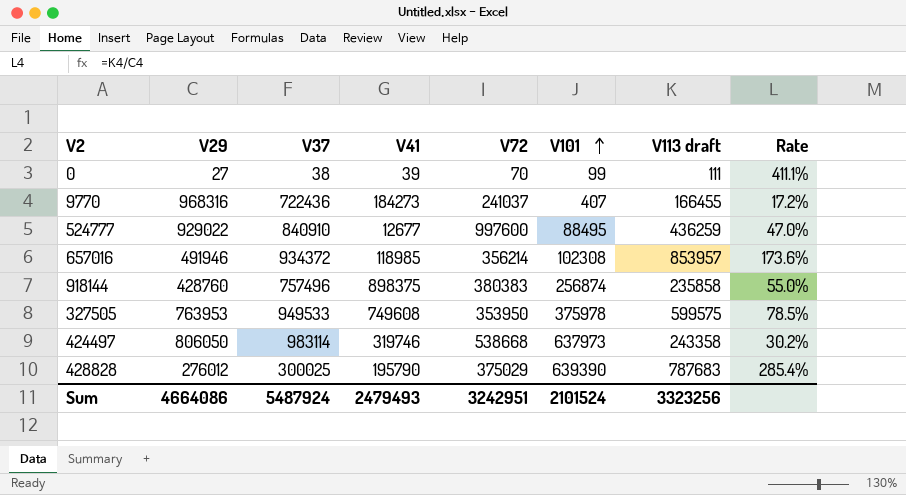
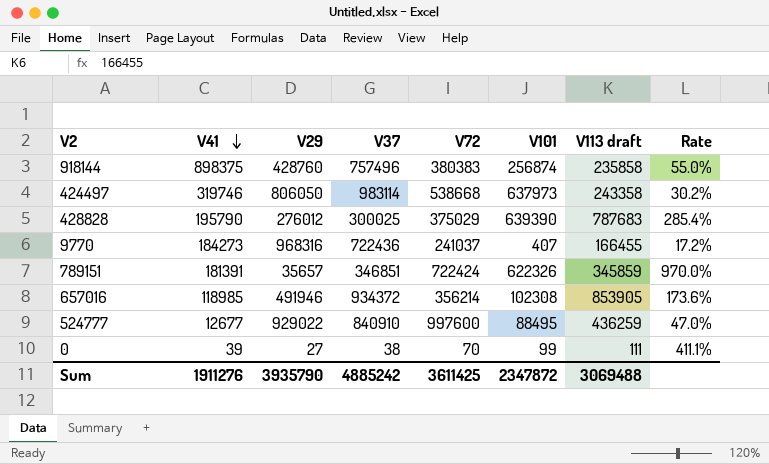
row order: V101 ascending -> V41 descending
column V41 | position: 4 -> 2
row 327505: 763953 | 949533 | 749608 | 353950 | 375978 | 599575 | 78.5% -> none
row 789151: none -> 181391 | 35657 | 346851 | 722424 | 622326 | 345859 | 970.0%
657016 | V113 draft: 853957 -> 853905
Sum | V41: 2479493 -> 1911276
Sum | V29: 4664086 -> 3935790
Sum | V37: 5487924 -> 4885242
Sum | V72: 3242951 -> 3611425
Sum | V101: 2101524 -> 2347872
Sum | V113 draft: 3323256 -> 3069488

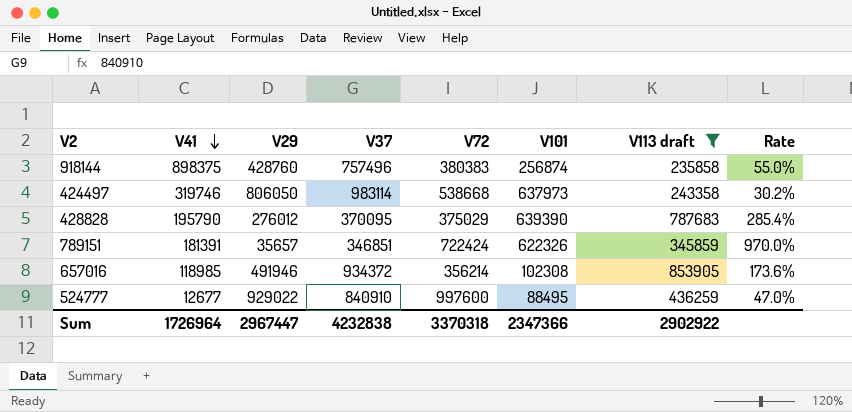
filter: none -> V113 draft >= 235858
428828 | V37: 300025 -> 370095
Sum | V41: 1911276 -> 1726964
Sum | V29: 3935790 -> 2967447
Sum | V37: 4885242 -> 4232838
Sum | V72: 3611425 -> 3370318
Sum | V101: 2347872 -> 2347366
Sum | V113 draft: 3069488 -> 2902922

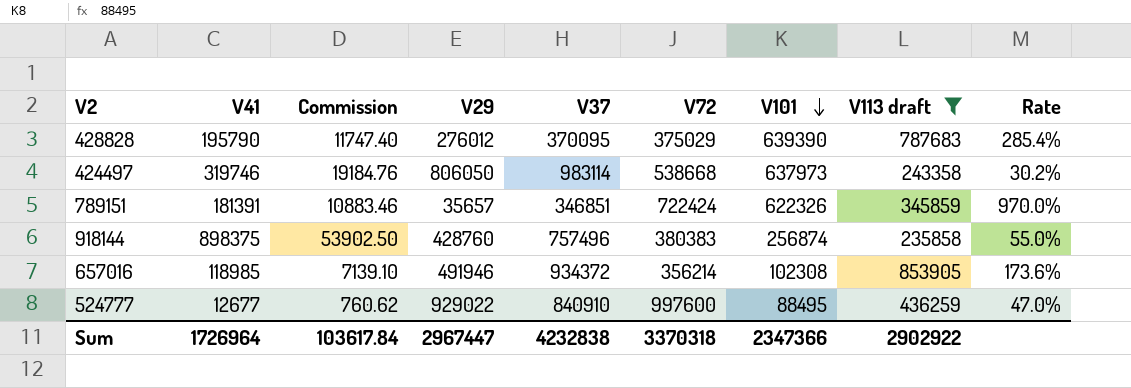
row order: V41 descending -> V101 descending
column Commission | formula: none -> [V41] * 0.06

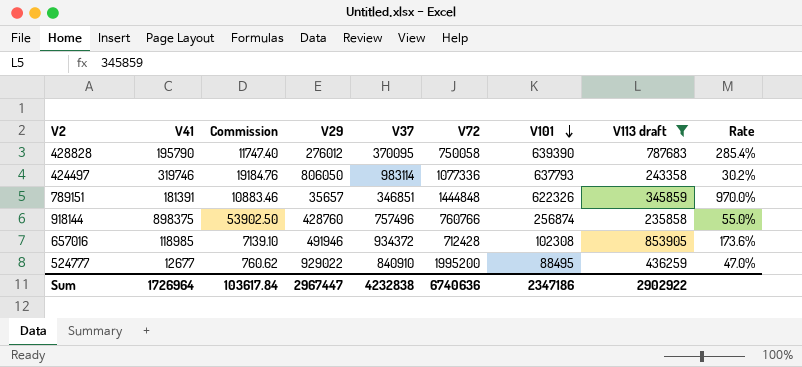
428828 | V72: 375029 -> 750058
424497 | V72: 538668 -> 1077336
424497 | V101: 637973 -> 637793
789151 | V72: 722424 -> 1444848
918144 | V72: 380383 -> 760766
657016 | V72: 356214 -> 712428
524777 | V72: 997600 -> 1995200
Sum | V72: 3370318 -> 6740636
Sum | V101: 2347366 -> 2347186

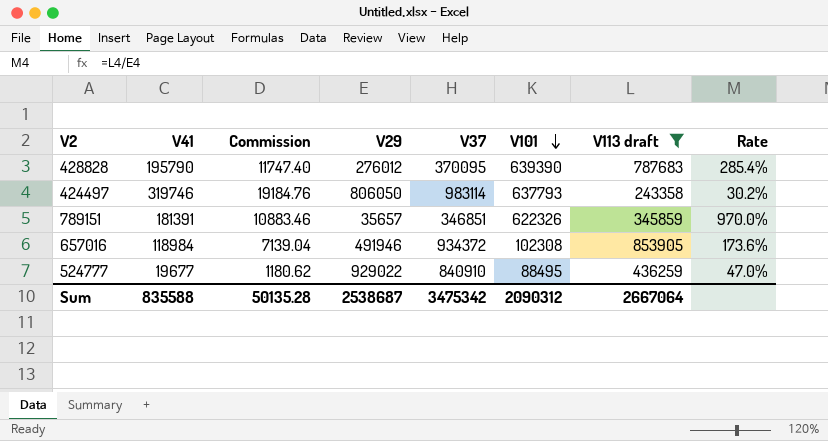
column V72 | position: 6 -> none
row 918144: 898375 | 53902.50 | 428760 | 757496 | 760766 | 256874 | 235858 | 55.0% -> none
657016 | V41: 118985 -> 118984
657016 | Commission: 7139.10 -> 7139.04
524777 | V41: 12677 -> 19677
524777 | Commission: 760.62 -> 1180.62
Sum | V41: 1726964 -> 835588
Sum | Commission: 103617.84 -> 50135.28
Sum | V29: 2967447 -> 2538687
Sum | V37: 4232838 -> 3475342
Sum | V101: 2347186 -> 2090312
Sum | V113 draft: 2902922 -> 2667064

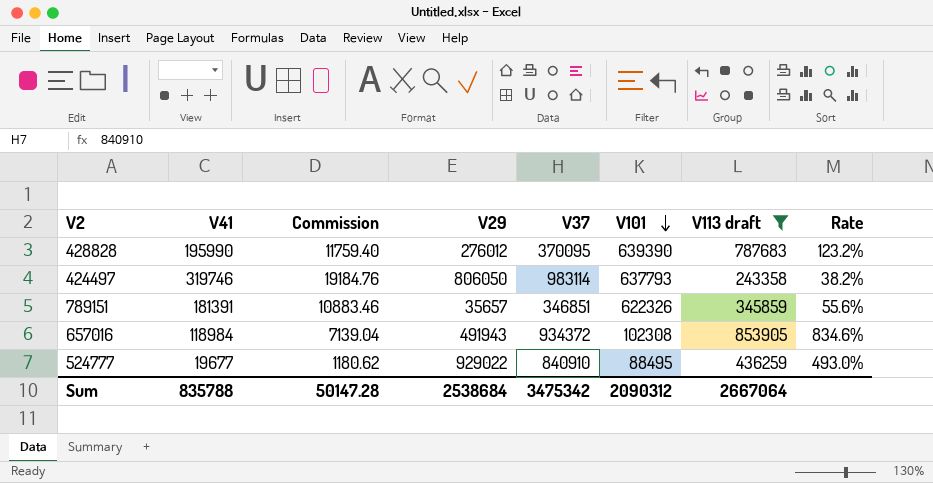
column Rate | formula: [V113 draft] / [V29] -> [V113 draft] / [V101]
428828 | V41: 195790 -> 195990
428828 | Commission: 11747.40 -> 11759.40
657016 | V29: 491946 -> 491943
Sum | V41: 835588 -> 835788
Sum | Commission: 50135.28 -> 50147.28
Sum | V29: 2538687 -> 2538684

